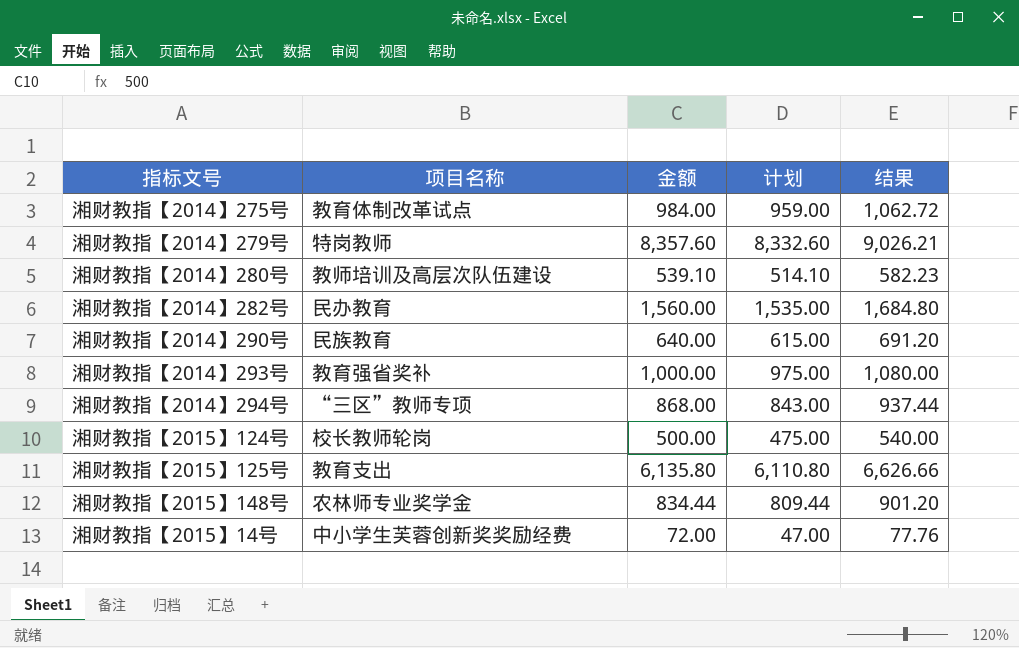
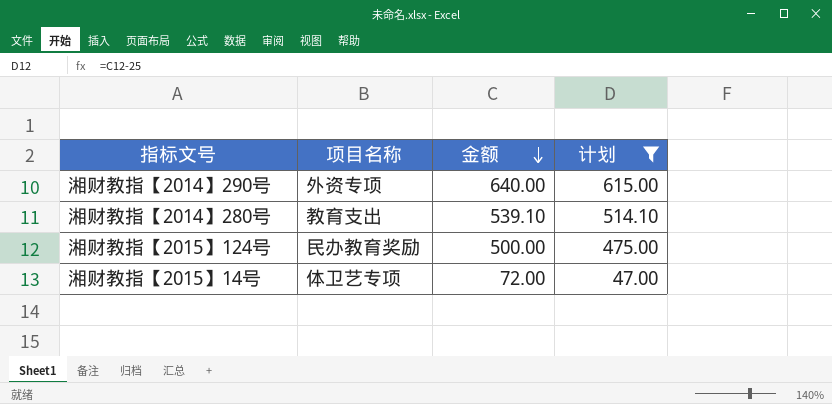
filter: none -> 计划 <= 615.00
row order: none -> 金额 descending
column 结果 | formula: [金额] * 1.08 -> none
湘财教指【2014】290号 | 项目名称: 民族教育 -> 外资专项
湘财教指【2014】280号 | 项目名称: 教师培训及高层次队伍建设 -> 教育支出
湘财教指【2015】124号 | 项目名称: 校长教师轮岗 -> 民办教育奖励
湘财教指【2015】14号 | 项目名称: 中小学生芙蓉创新奖奖励经费 -> 体卫艺专项

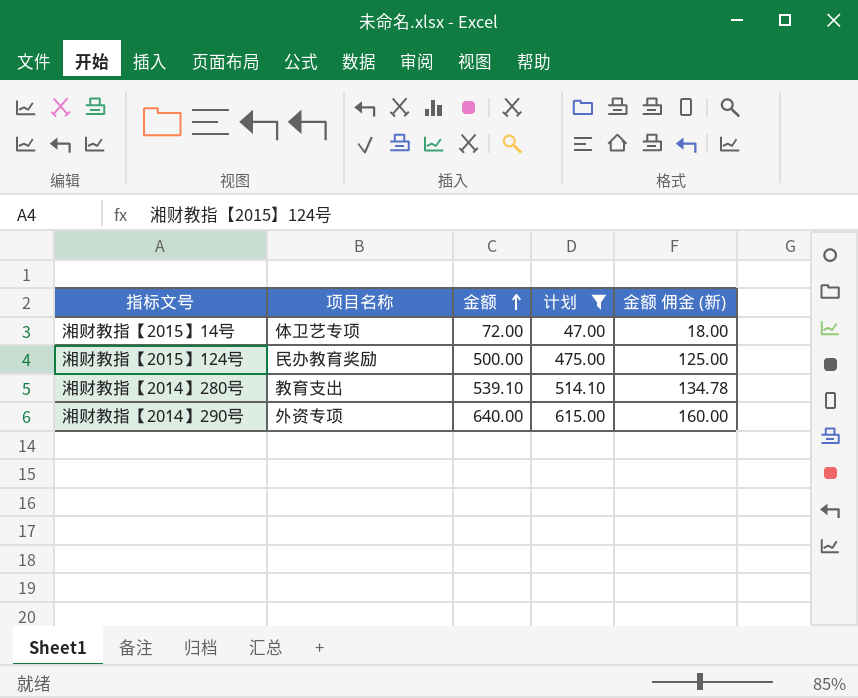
row order: 金额 descending -> 金额 ascending
column 金额 佣金 (新) | formula: none -> [金额] * 0.25

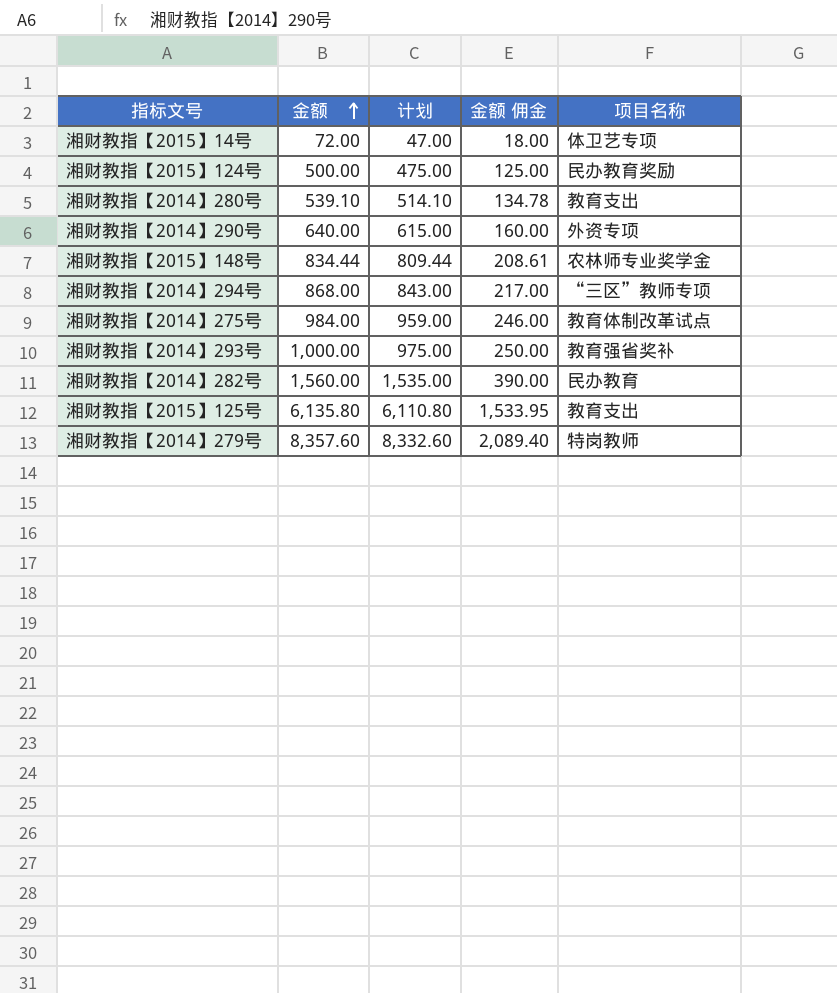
filter: 计划 <= 615.00 -> none
column name: 金额 佣金 (新) -> 金额 佣金
column 项目名称 | position: 2 -> 5

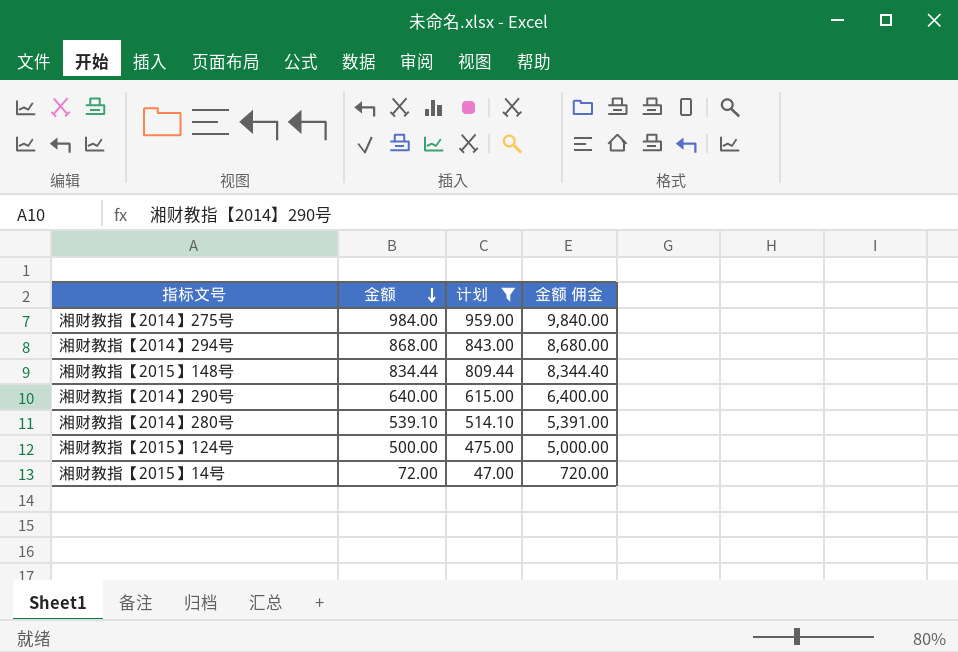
filter: none -> 计划 <= 959.00
row order: 金额 ascending -> 金额 descending
column 项目名称 | position: 5 -> none
column 金额 佣金 | formula: [金额] * 0.25 -> [金额] * 10

